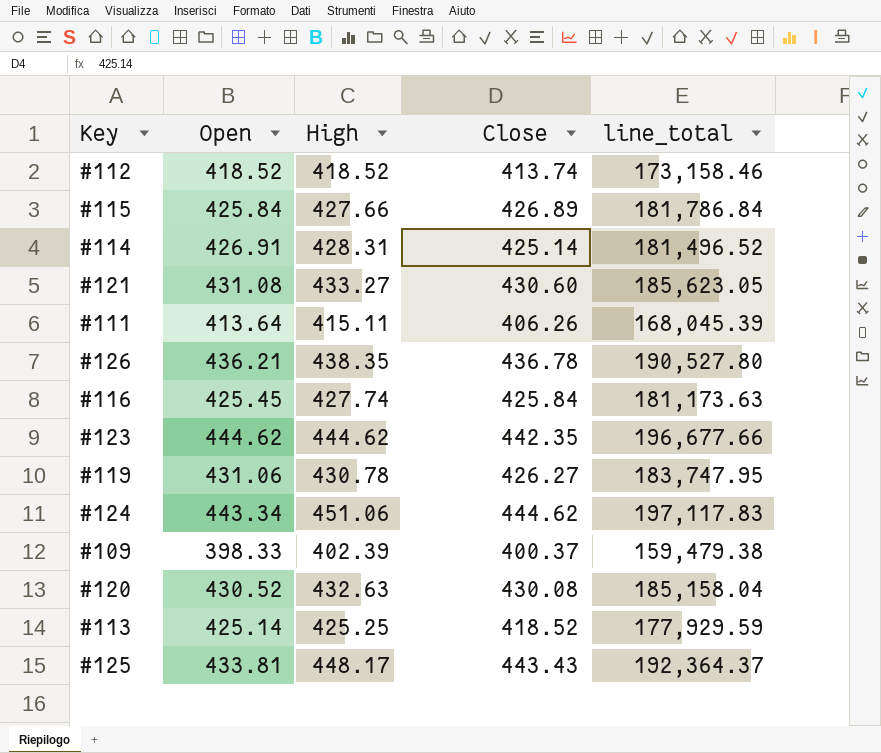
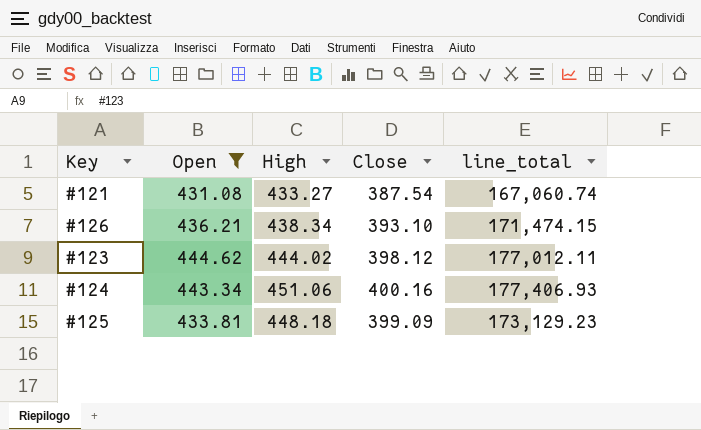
filter: none -> Open >= 431.08
#121 | Close: 430.60 -> 387.54
#121 | line_total: 185,623.05 -> 167,060.74
#126 | High: 438.35 -> 438.34
#126 | Close: 436.78 -> 393.10
#126 | line_total: 190,527.80 -> 171,474.15
#123 | High: 444.62 -> 444.02
#123 | Close: 442.35 -> 398.12
#123 | line_total: 196,677.66 -> 177,012.11
#124 | Close: 444.62 -> 400.16
#124 | line_total: 197,117.83 -> 177,406.93
#125 | High: 448.17 -> 448.18
#125 | Close: 443.43 -> 399.09
#125 | line_total: 192,364.37 -> 173,129.23

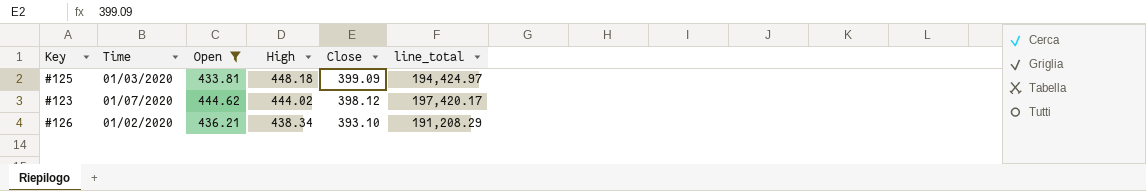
row order: none -> High descending
column Time | position: none -> 2
column line_total | formula: [Open] * [Close] -> [Open] * [High]
row #121: 431.08 | 433.27 | 387.54 | 167,060.74 -> none
row #124: 443.34 | 451.06 | 400.16 | 177,406.93 -> none

